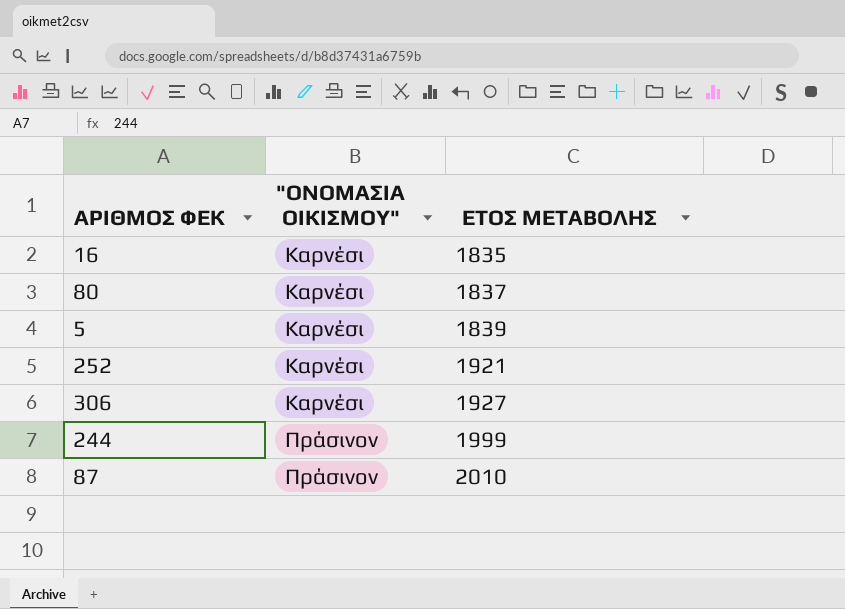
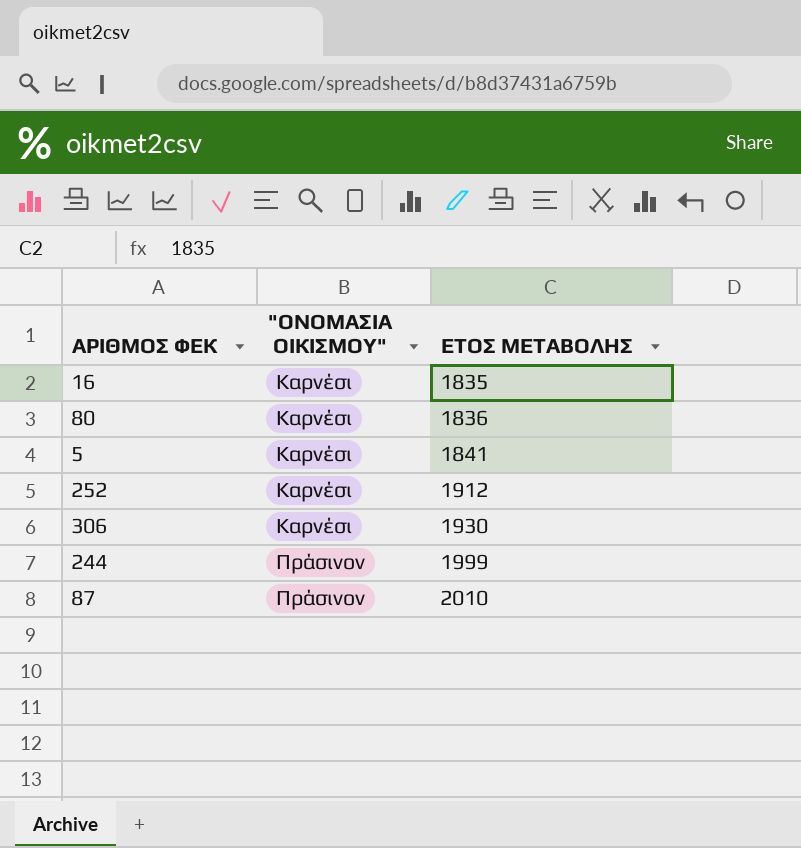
80 | ΕΤΟΣ ΜΕΤΑΒΟΛΗΣ: 1837 -> 1836
5 | ΕΤΟΣ ΜΕΤΑΒΟΛΗΣ: 1839 -> 1841
252 | ΕΤΟΣ ΜΕΤΑΒΟΛΗΣ: 1921 -> 1912
306 | ΕΤΟΣ ΜΕΤΑΒΟΛΗΣ: 1927 -> 1930

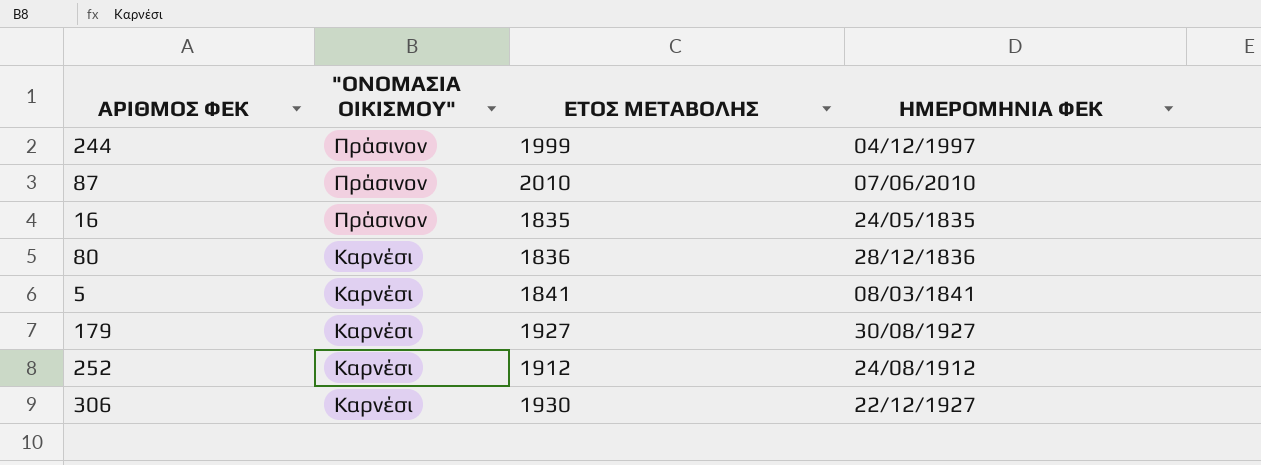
row order: "ΟΝΟΜΑΣΙΑ ΟΙΚΙΣΜΟΥ" ascending -> "ΟΝΟΜΑΣΙΑ ΟΙΚΙΣΜΟΥ" descending
column ΗΜΕΡΟΜΗΝΙΑ ΦΕΚ | position: none -> 4
16 | "ΟΝΟΜΑΣΙΑ ΟΙΚΙΣΜΟΥ": Καρνέσι -> Πράσινον
row 179: none -> Καρνέσι | 1927 | 30/08/1927

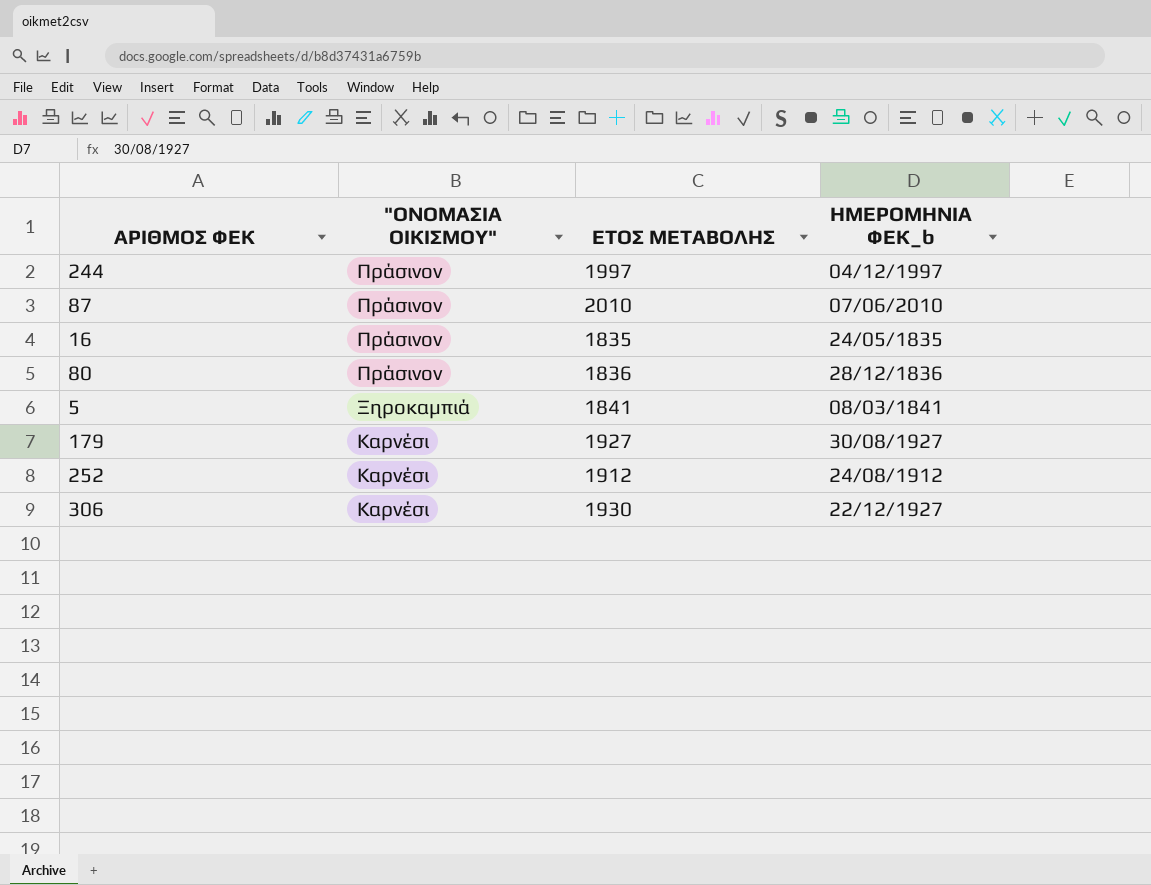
column name: ΗΜΕΡΟΜΗΝΙΑ ΦΕΚ -> ΗΜΕΡΟΜΗΝΙΑ ΦΕΚ_b
244 | ΕΤΟΣ ΜΕΤΑΒΟΛΗΣ: 1999 -> 1997
80 | "ΟΝΟΜΑΣΙΑ ΟΙΚΙΣΜΟΥ": Καρνέσι -> Πράσινον
5 | "ΟΝΟΜΑΣΙΑ ΟΙΚΙΣΜΟΥ": Καρνέσι -> Ξηροκαμπιά

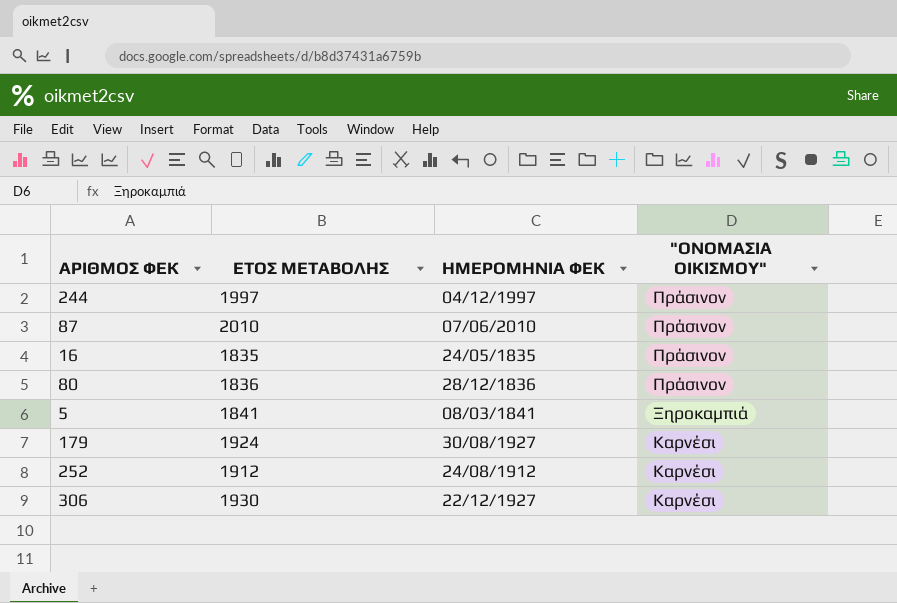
column name: ΗΜΕΡΟΜΗΝΙΑ ΦΕΚ_b -> ΗΜΕΡΟΜΗΝΙΑ ΦΕΚ
column "ΟΝΟΜΑΣΙΑ ΟΙΚΙΣΜΟΥ" | position: 2 -> 4
179 | ΕΤΟΣ ΜΕΤΑΒΟΛΗΣ: 1927 -> 1924

